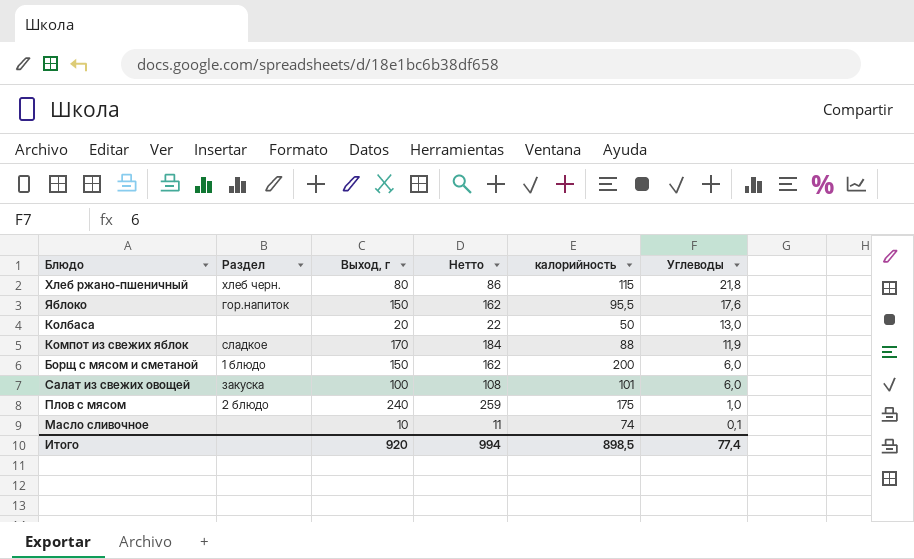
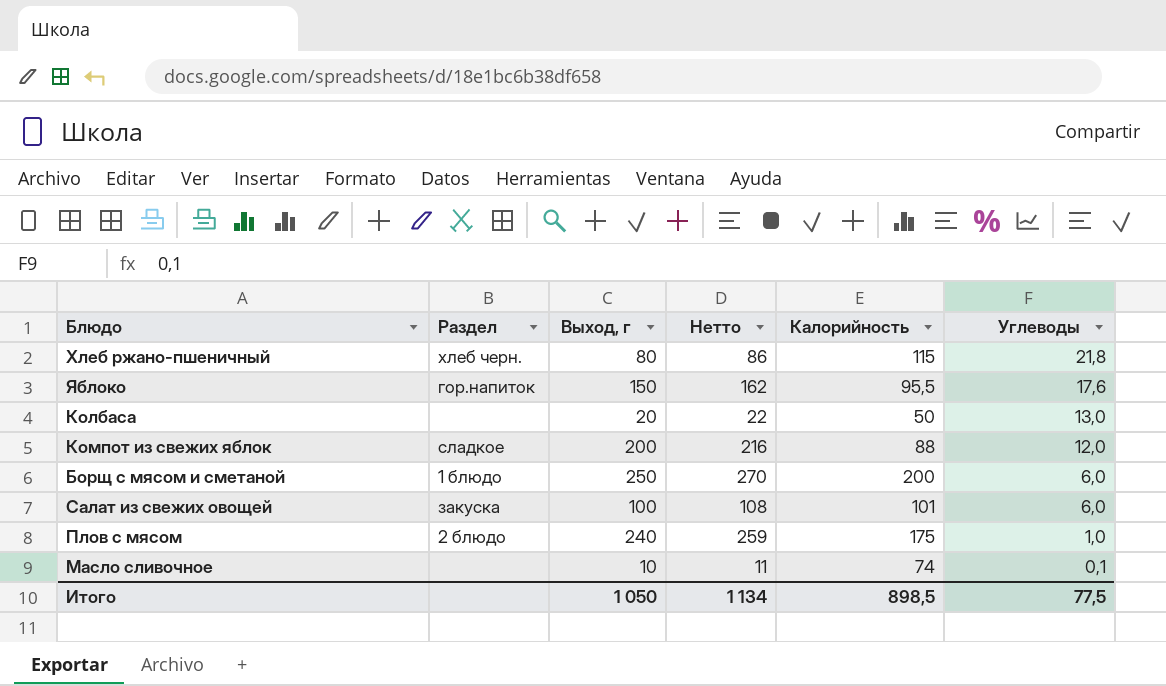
column name: калорийность -> Калорийность
Компот из свежих яблок | Выход, г: 170 -> 200
Компот из свежих яблок | Нетто: 184 -> 216
Компот из свежих яблок | Углеводы: 11,9 -> 12,0
Борщ с мясом и сметаной | Выход, г: 150 -> 250
Борщ с мясом и сметаной | Нетто: 162 -> 270
Итого | Выход, г: 920 -> 1 050
Итого | Нетто: 994 -> 1 134
Итого | Углеводы: 77,4 -> 77,5

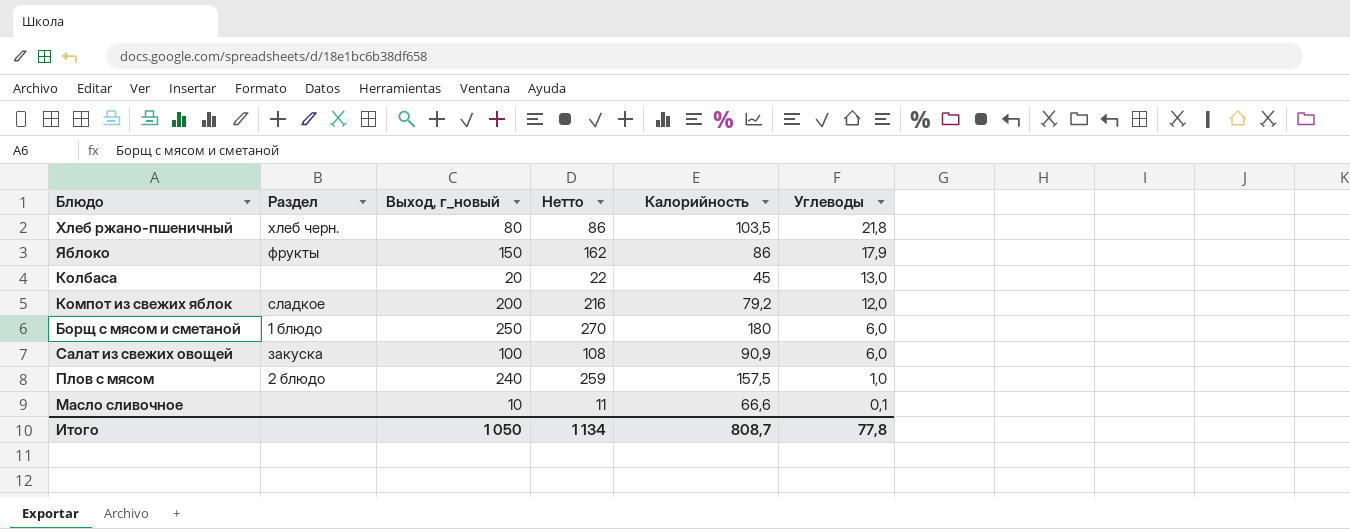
column name: Выход, г -> Выход, г_новый
Хлеб ржано-пшеничный | Калорийность: 115 -> 103,5
Яблоко | Раздел: гор.напиток -> фрукты
Яблоко | Калорийность: 95,5 -> 86
Яблоко | Углеводы: 17,6 -> 17,9
Колбаса | Калорийность: 50 -> 45
Компот из свежих яблок | Калорийность: 88 -> 79,2
Борщ с мясом и сметаной | Калорийность: 200 -> 180
Салат из свежих овощей | Калорийность: 101 -> 90,9
Плов с мясом | Калорийность: 175 -> 157,5
Масло сливочное | Калорийность: 74 -> 66,6
Итого | Калорийность: 898,5 -> 808,7
Итого | Углеводы: 77,5 -> 77,8

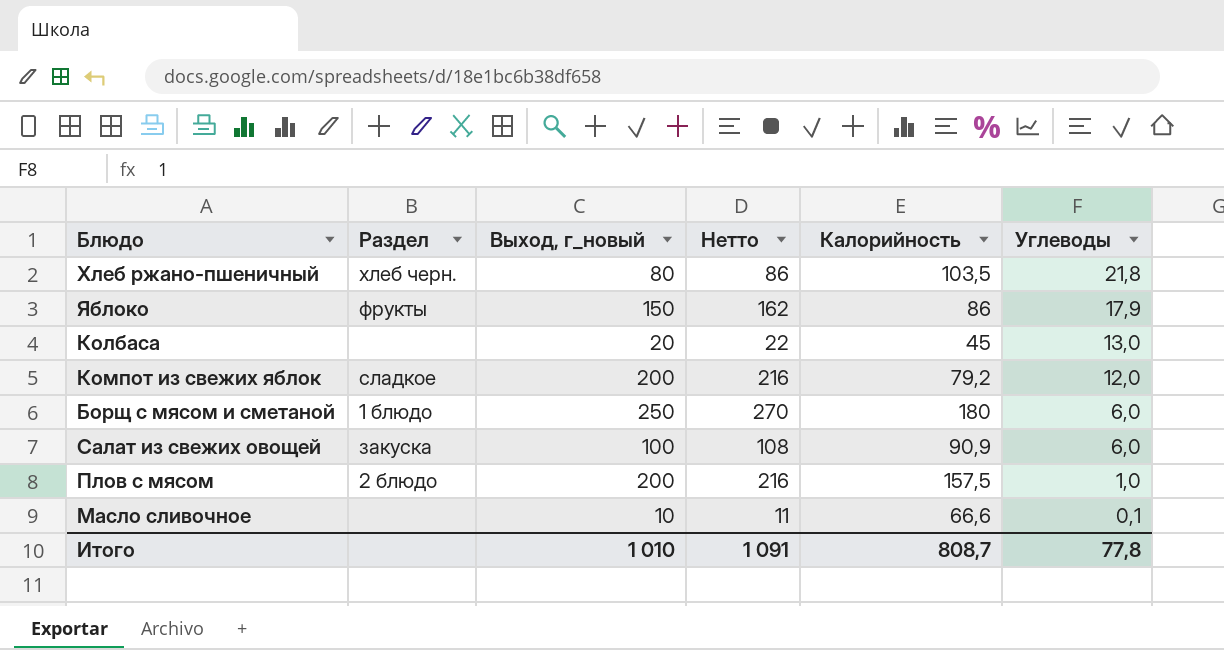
Плов с мясом | Выход, г_новый: 240 -> 200
Плов с мясом | Нетто: 259 -> 216
Итого | Выход, г_новый: 1 050 -> 1 010
Итого | Нетто: 1 134 -> 1 091

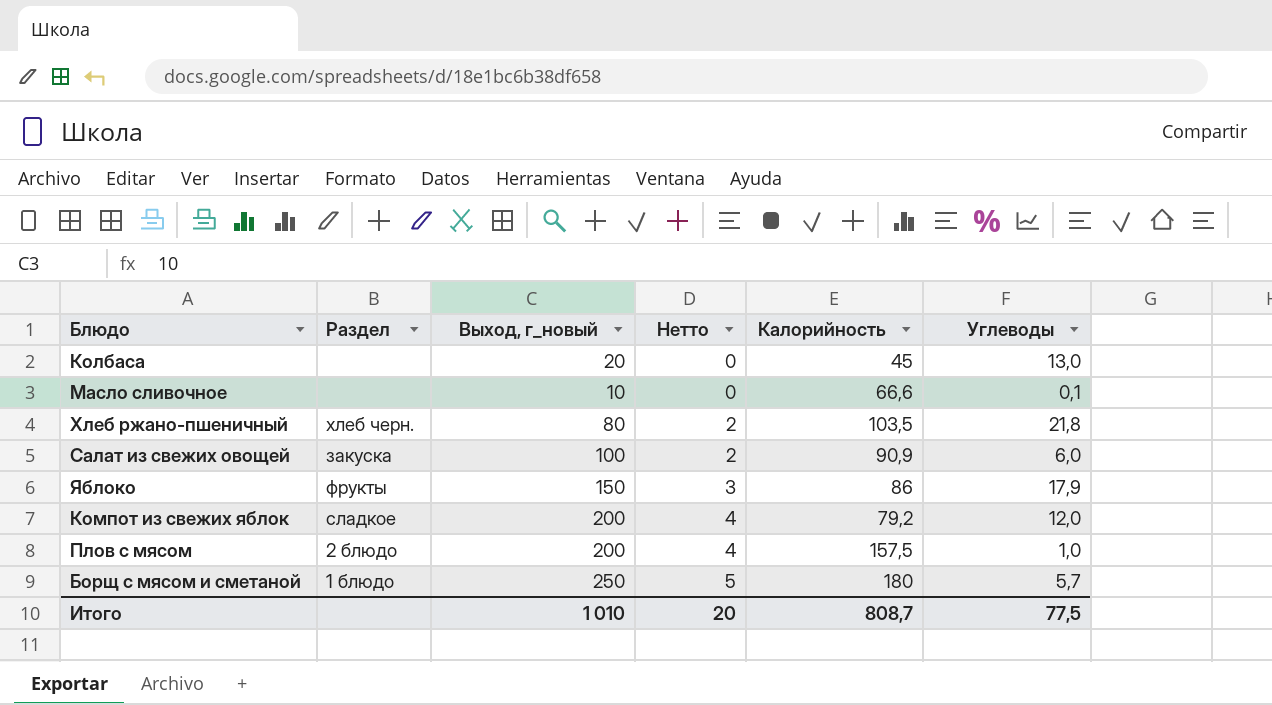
row order: Углеводы descending -> Нетто ascending
column Нетто | formula: [Выход, г_новый] * 1,08 -> [Выход, г_новый] * 0,02
Борщ с мясом и сметаной | Углеводы: 6,0 -> 5,7
Итого | Нетто: 1 091 -> 20
Итого | Углеводы: 77,8 -> 77,5

